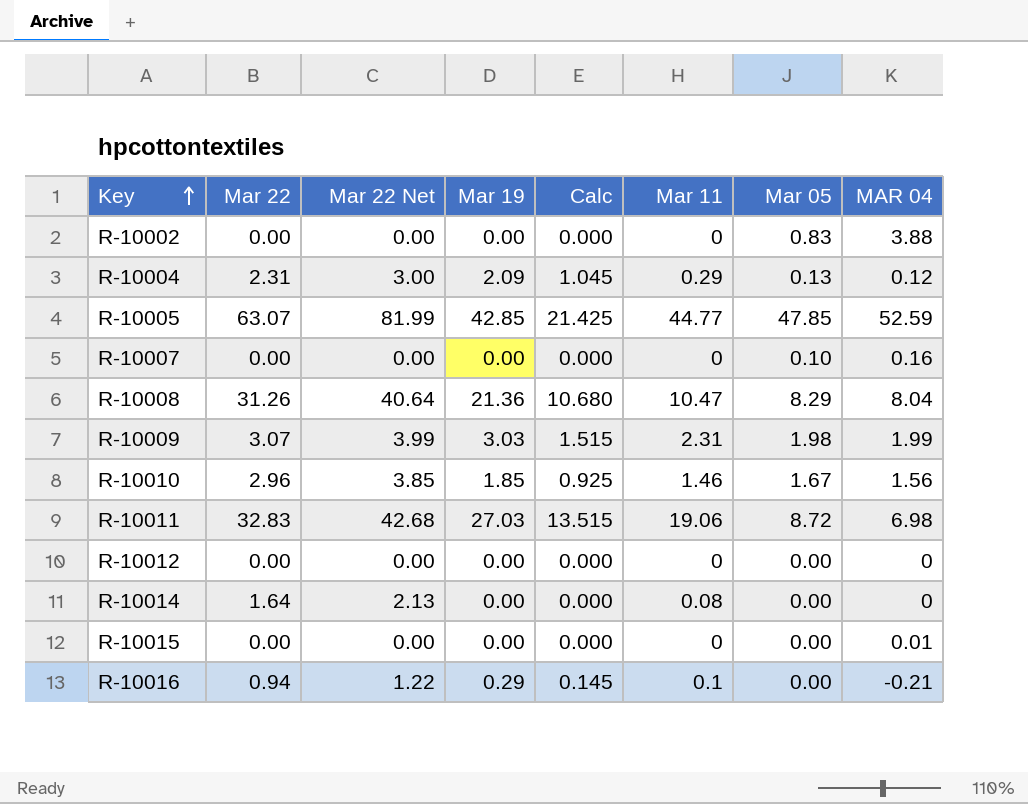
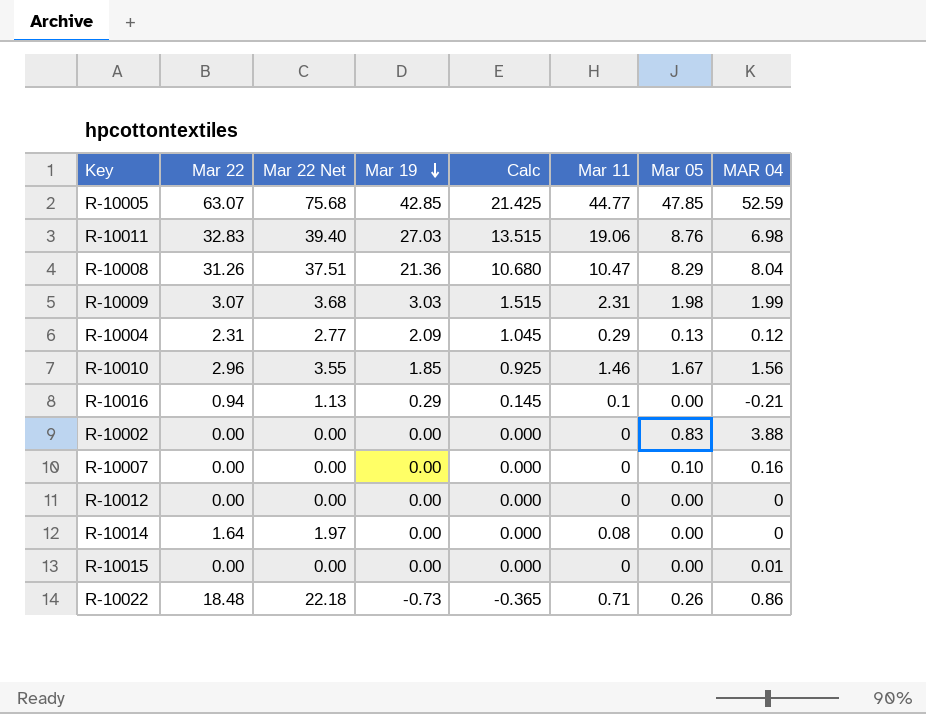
row order: Key ascending -> Mar 19 descending
column Mar 22 Net | formula: [Mar 22] * 1.3 -> [Mar 22] * 1.2
R-10011 | Mar 05: 8.72 -> 8.76
row R-10022: none -> 18.48 | 22.18 | -0.73 | -0.365 | 0.71 | 0.26 | 0.86

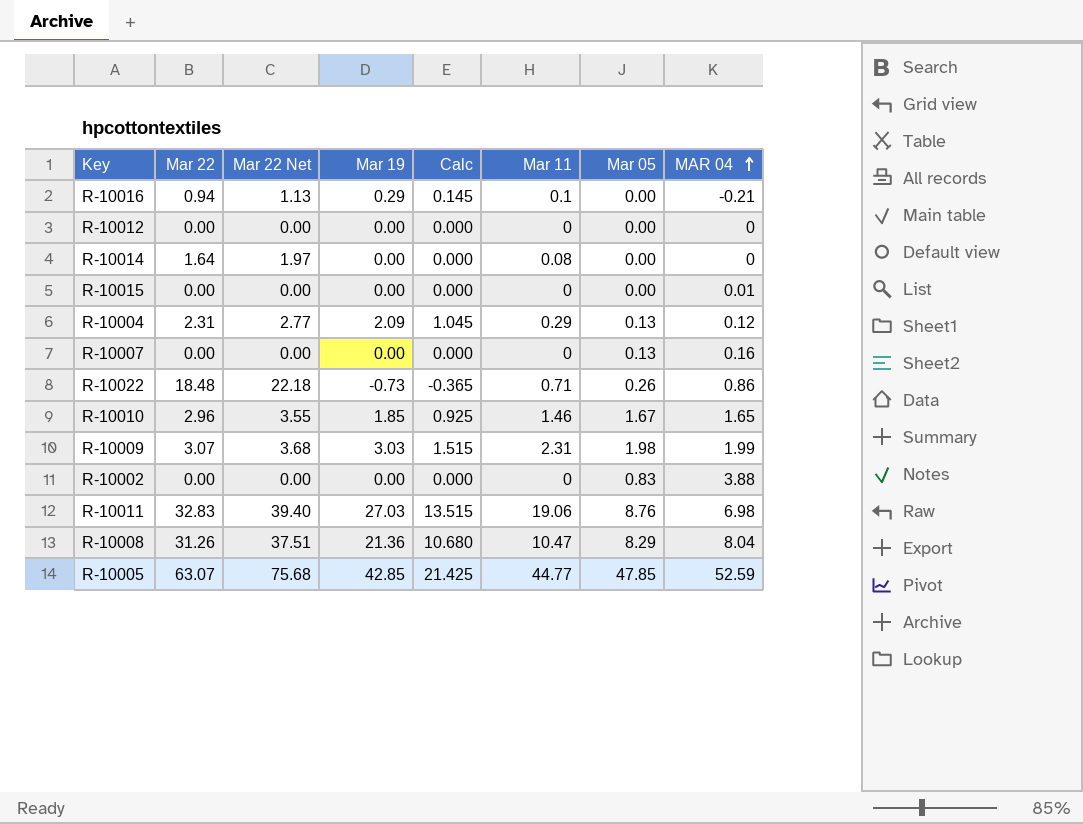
row order: Mar 19 descending -> MAR 04 ascending
R-10007 | Mar 05: 0.10 -> 0.13
R-10010 | MAR 04: 1.56 -> 1.65

